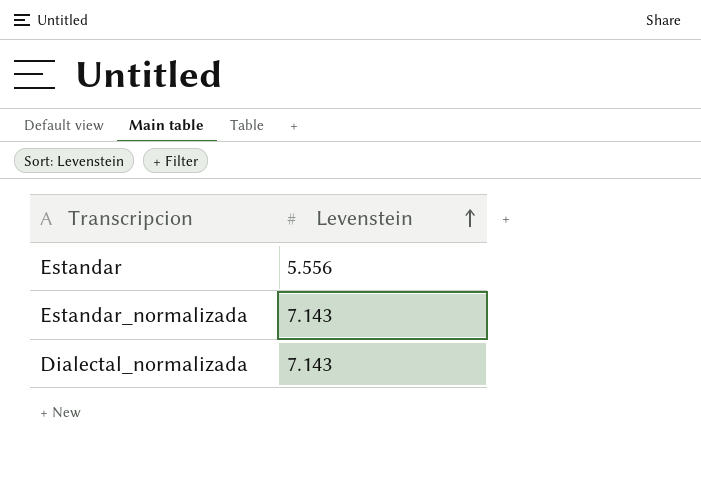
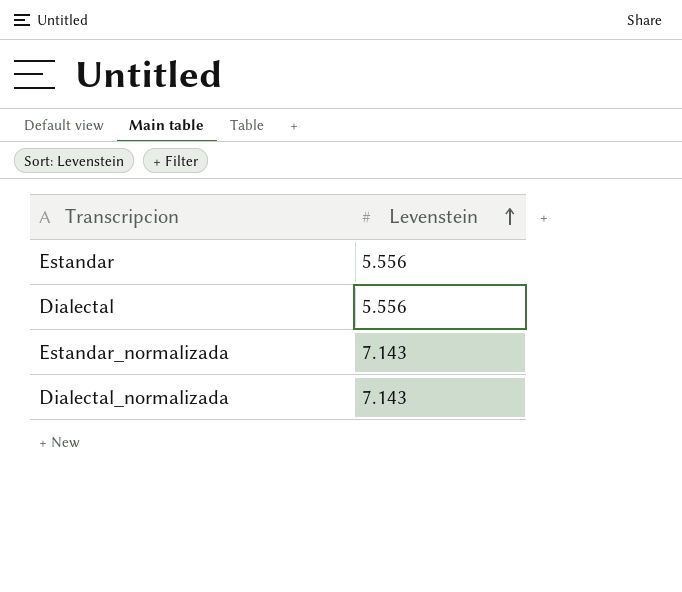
row Dialectal: none -> 5.556

